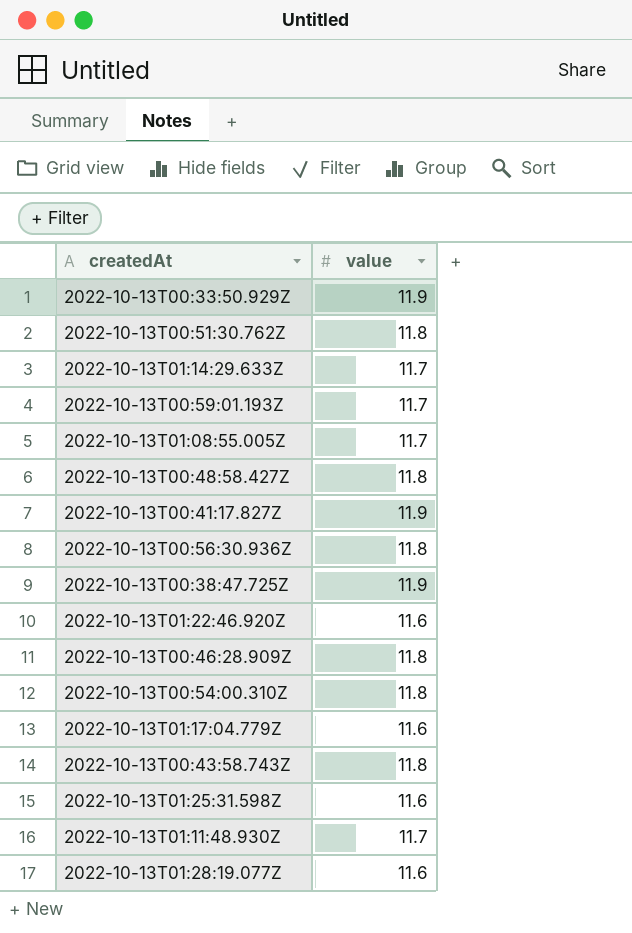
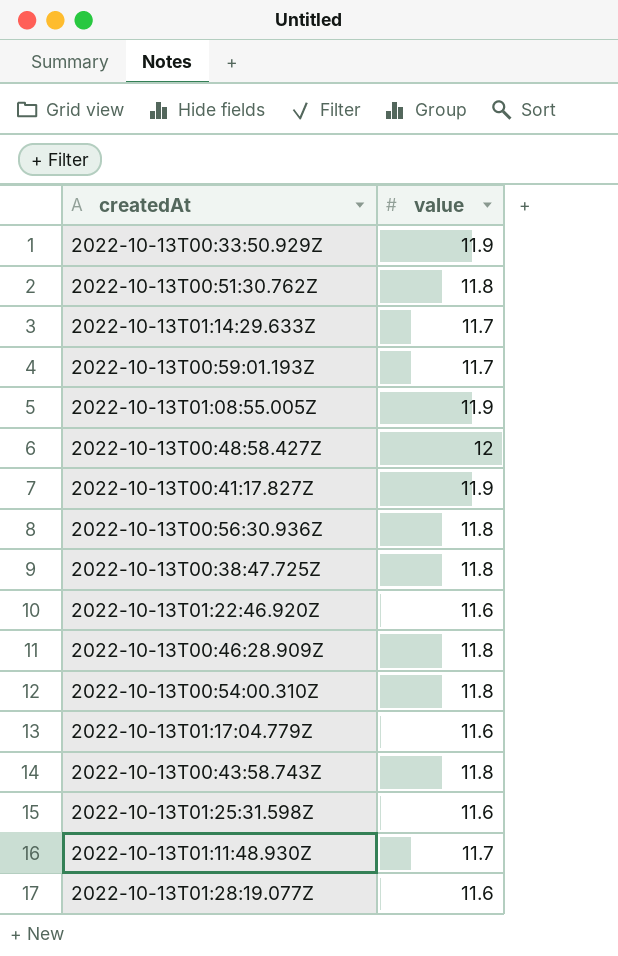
2022-10-13T01:08:55.005Z | value: 11.7 -> 11.9
2022-10-13T00:48:58.427Z | value: 11.8 -> 12
2022-10-13T00:38:47.725Z | value: 11.9 -> 11.8

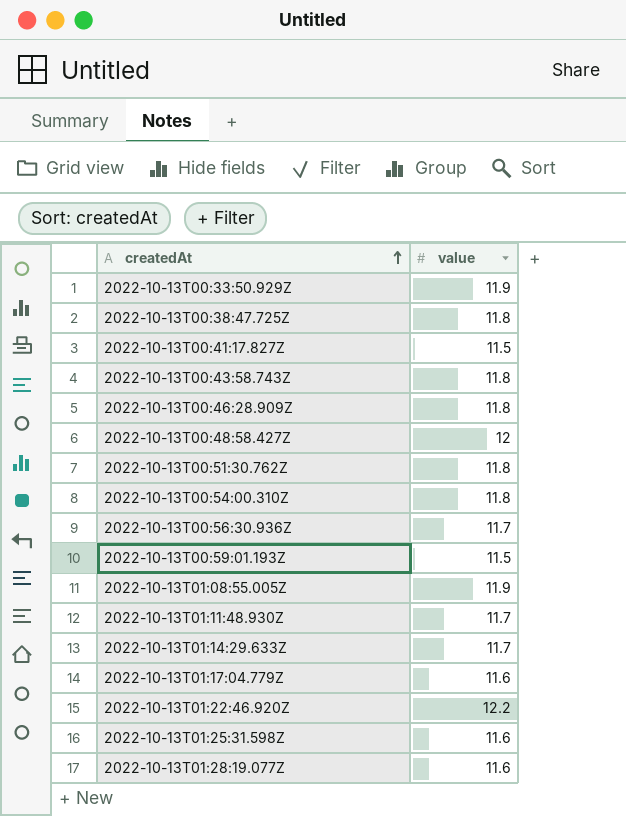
row order: none -> createdAt ascending
2022-10-13T00:41:17.827Z | value: 11.9 -> 11.5
2022-10-13T00:56:30.936Z | value: 11.8 -> 11.7
2022-10-13T00:59:01.193Z | value: 11.7 -> 11.5
2022-10-13T01:22:46.920Z | value: 11.6 -> 12.2

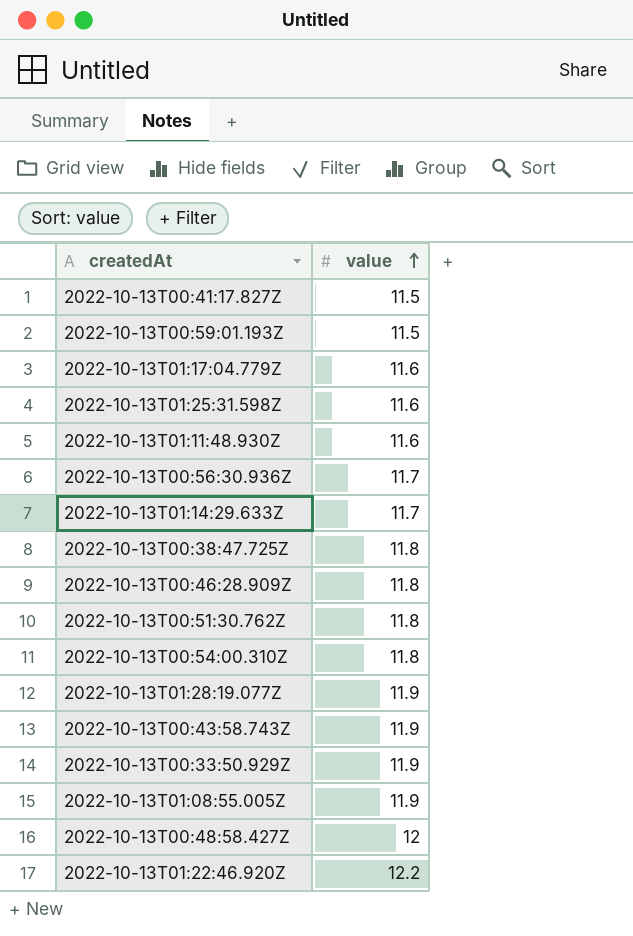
row order: createdAt ascending -> value ascending
2022-10-13T01:11:48.930Z | value: 11.7 -> 11.6
2022-10-13T01:28:19.077Z | value: 11.6 -> 11.9
2022-10-13T00:43:58.743Z | value: 11.8 -> 11.9

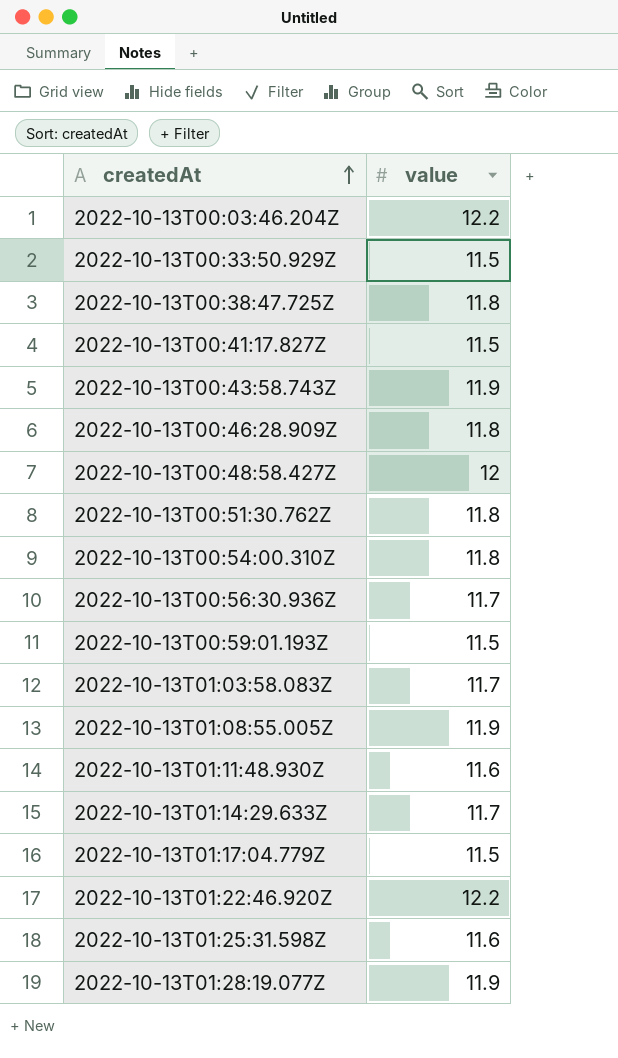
row order: value ascending -> createdAt ascending
row 2022-10-13T00:03:46.204Z: none -> 12.2
2022-10-13T00:33:50.929Z | value: 11.9 -> 11.5
row 2022-10-13T01:03:58.083Z: none -> 11.7
2022-10-13T01:17:04.779Z | value: 11.6 -> 11.5

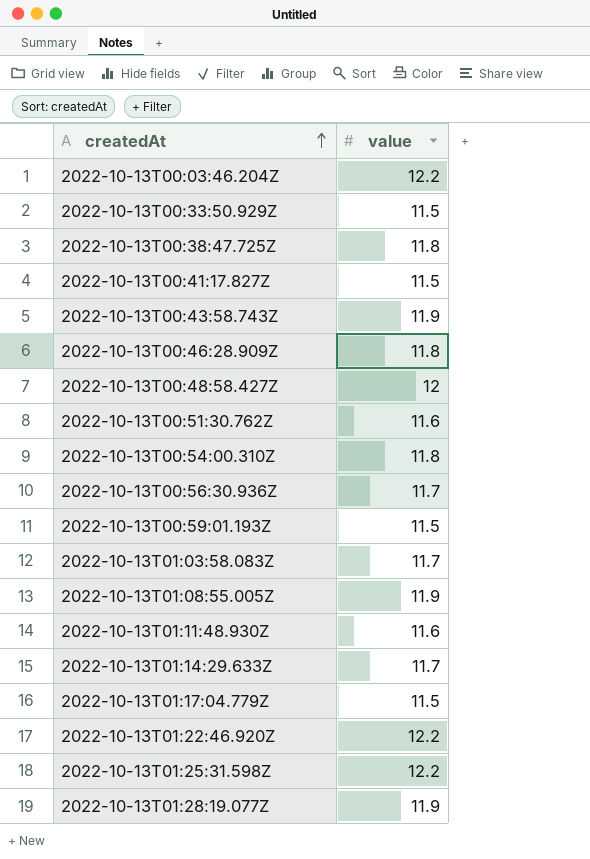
2022-10-13T00:51:30.762Z | value: 11.8 -> 11.6
2022-10-13T01:25:31.598Z | value: 11.6 -> 12.2

